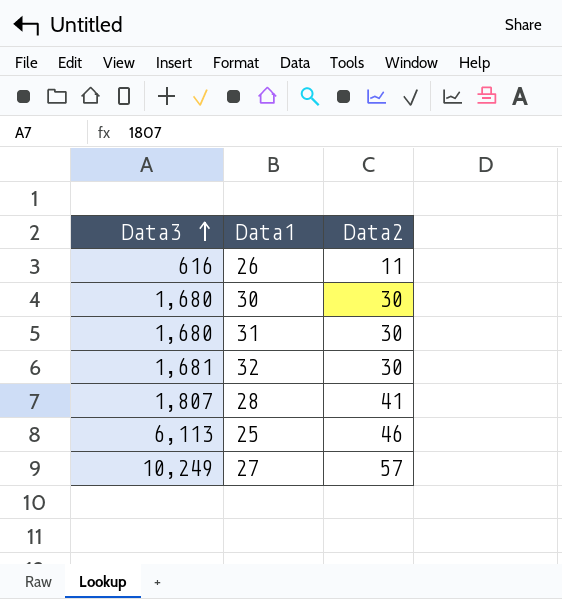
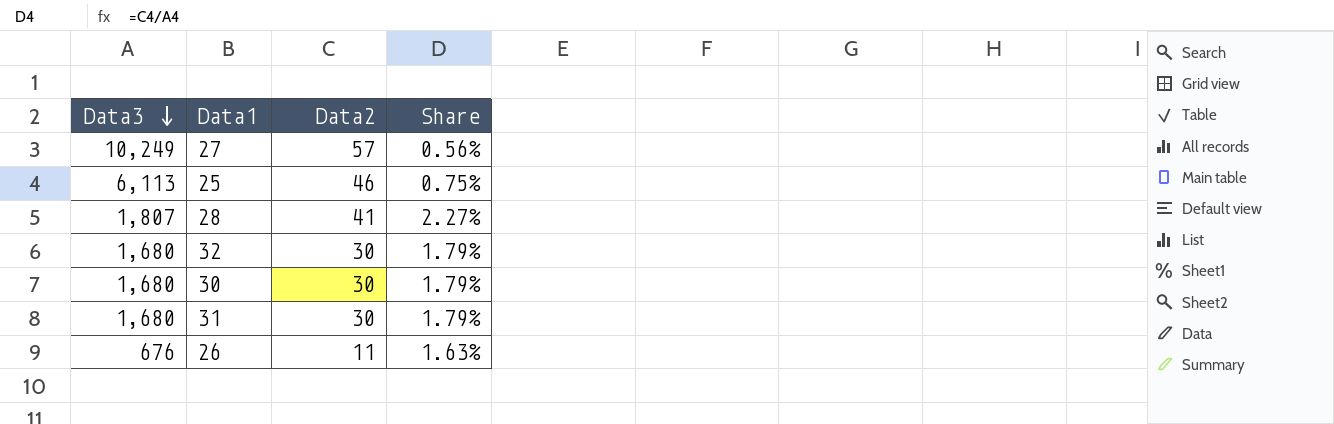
row order: Data3 ascending -> Data3 descending
column Share | formula: none -> [Data2] / [Data3]
32 | Data3: 1,681 -> 1,680
26 | Data3: 616 -> 676

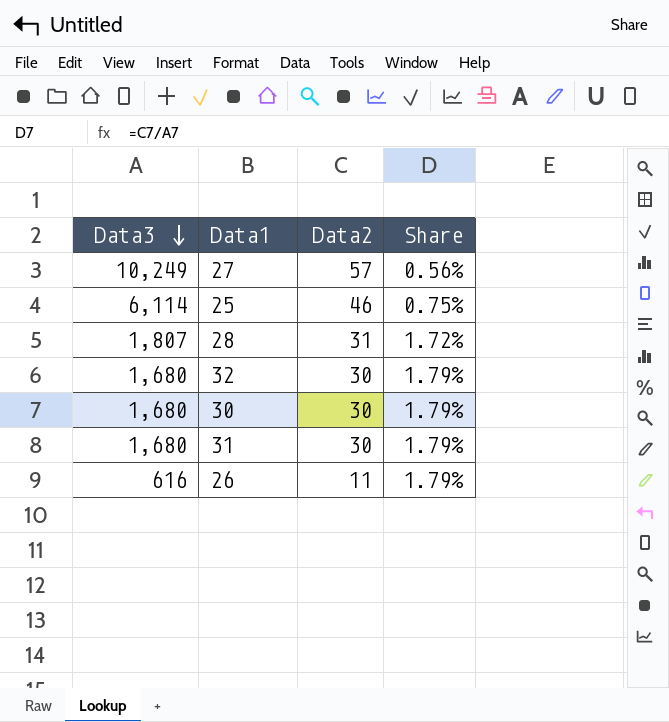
25 | Data3: 6,113 -> 6,114
28 | Data2: 41 -> 31
28 | Share: 2.27% -> 1.72%
26 | Data3: 676 -> 616
26 | Share: 1.63% -> 1.79%

